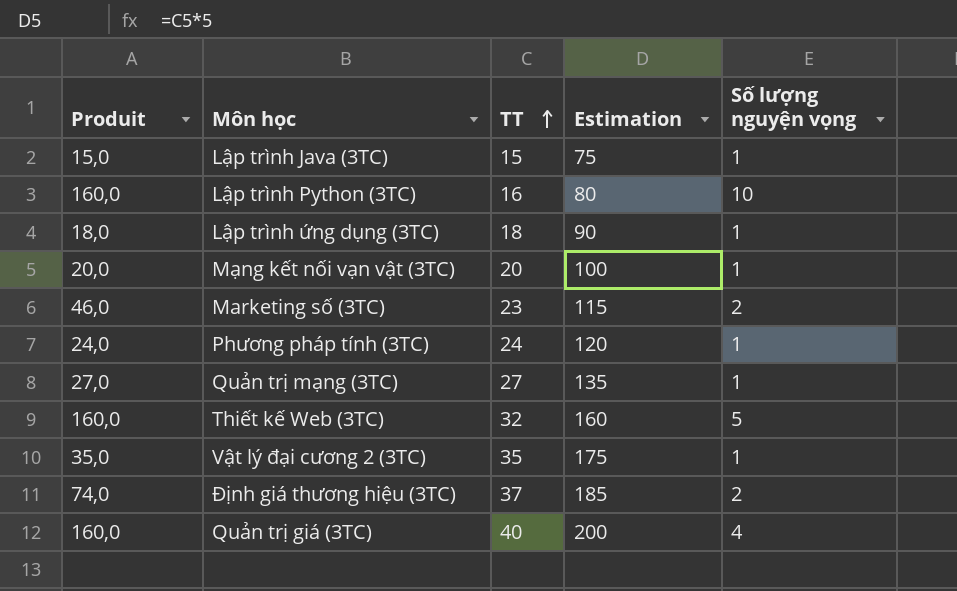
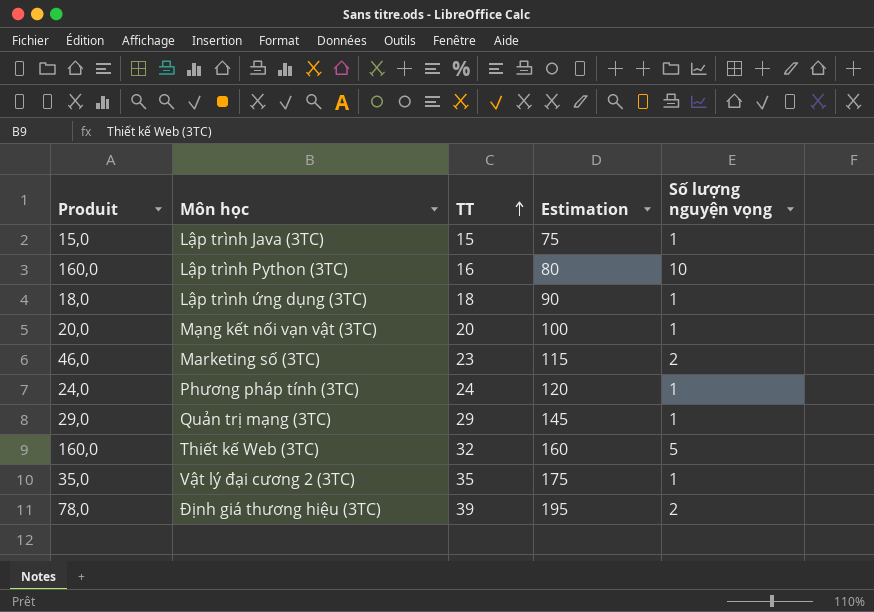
row Quản trị giá (3TC): 160,0 | 40 | 200 | 4 -> none
Quản trị mạng (3TC) | Produit: 27,0 -> 29,0
Quản trị mạng (3TC) | TT: 27 -> 29
Quản trị mạng (3TC) | Estimation: 135 -> 145
Định giá thương hiệu (3TC) | Produit: 74,0 -> 78,0
Định giá thương hiệu (3TC) | TT: 37 -> 39
Định giá thương hiệu (3TC) | Estimation: 185 -> 195

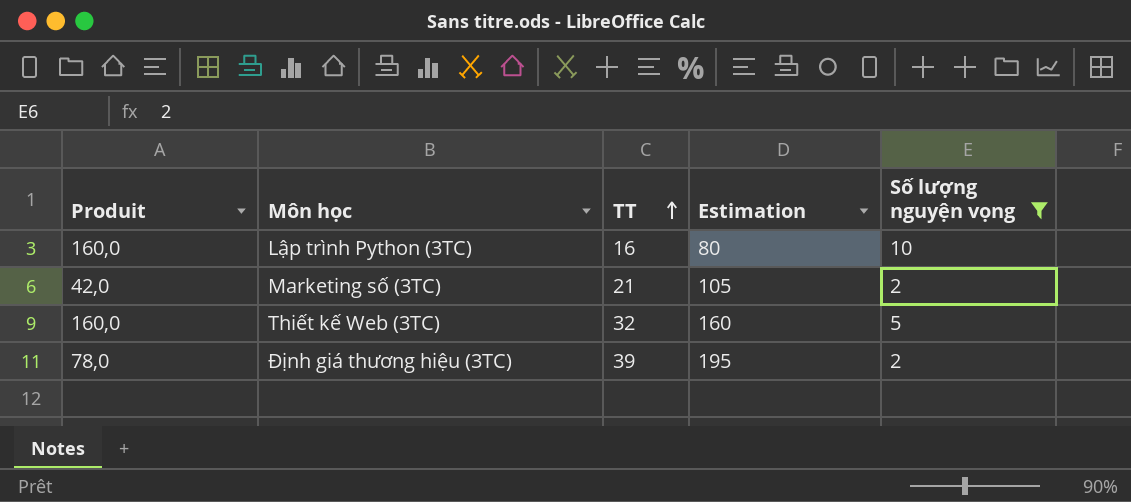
filter: none -> Số lượng nguyện vọng != 1
Marketing số (3TC) | Produit: 46,0 -> 42,0
Marketing số (3TC) | TT: 23 -> 21
Marketing số (3TC) | Estimation: 115 -> 105

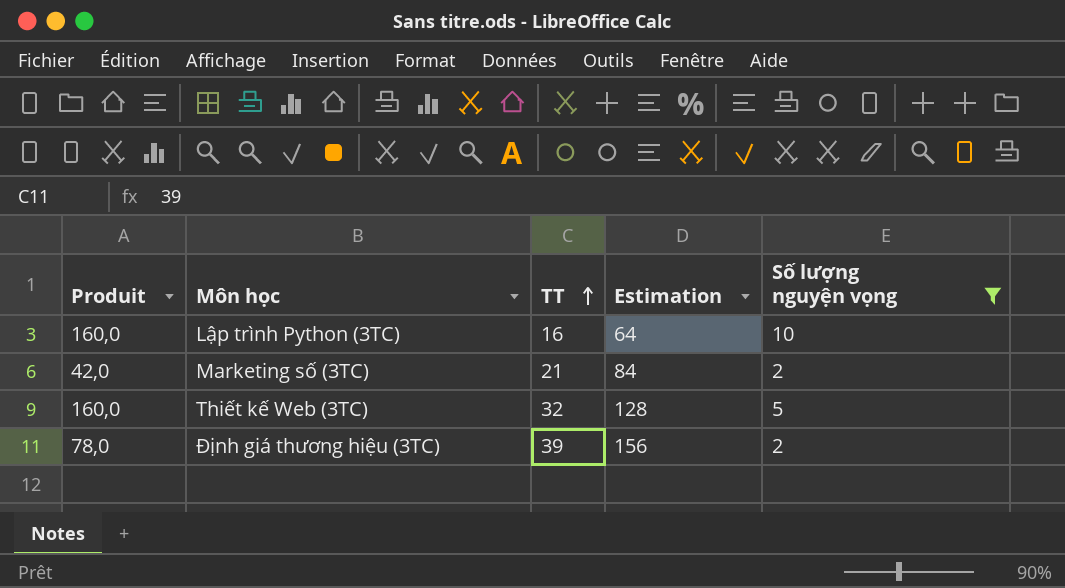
column Estimation | formula: [TT] * 5 -> [TT] * 4

